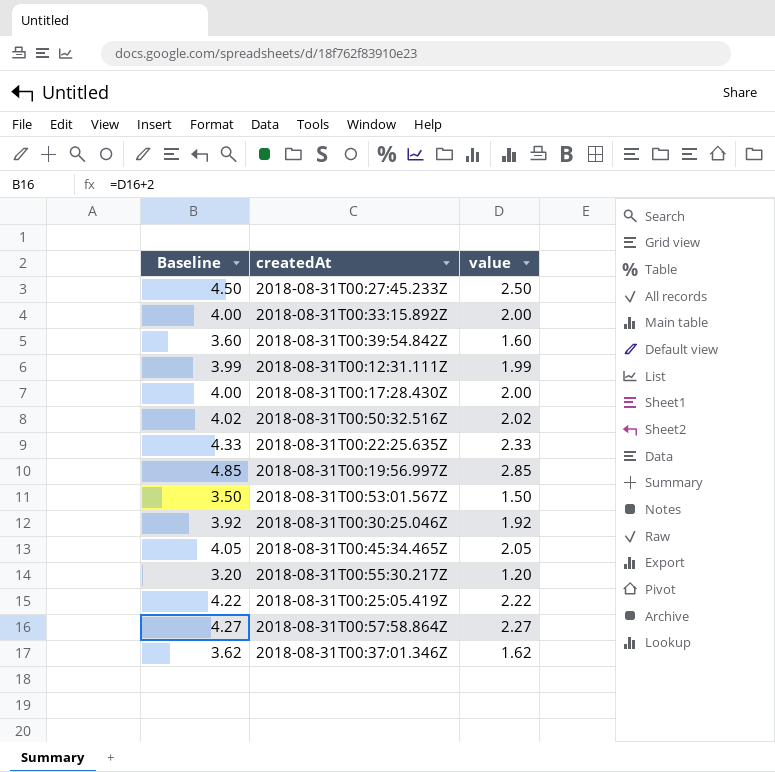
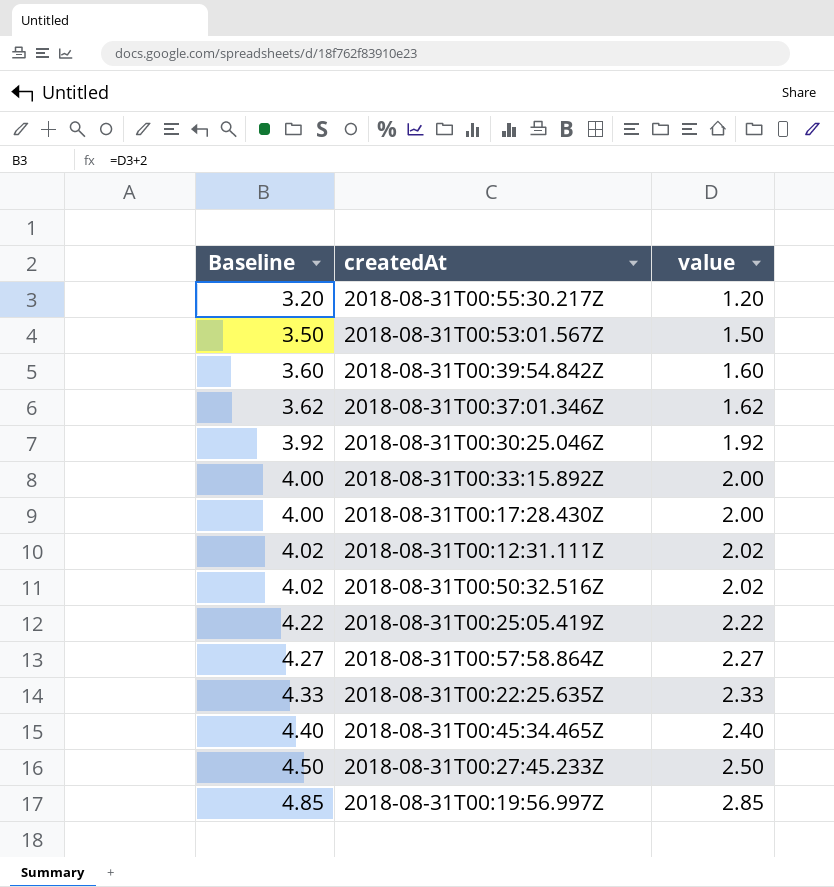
row order: none -> Baseline ascending
2018-08-31T00:12:31.111Z | Baseline: 3.99 -> 4.02
2018-08-31T00:12:31.111Z | value: 1.99 -> 2.02
2018-08-31T00:45:34.465Z | Baseline: 4.05 -> 4.40
2018-08-31T00:45:34.465Z | value: 2.05 -> 2.40

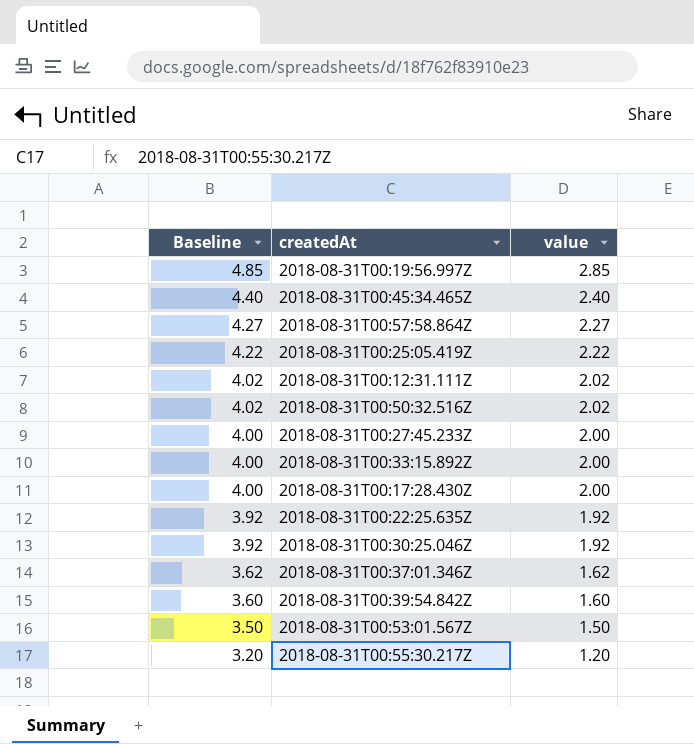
row order: Baseline ascending -> Baseline descending
2018-08-31T00:27:45.233Z | Baseline: 4.50 -> 4.00
2018-08-31T00:27:45.233Z | value: 2.50 -> 2.00
2018-08-31T00:22:25.635Z | Baseline: 4.33 -> 3.92
2018-08-31T00:22:25.635Z | value: 2.33 -> 1.92

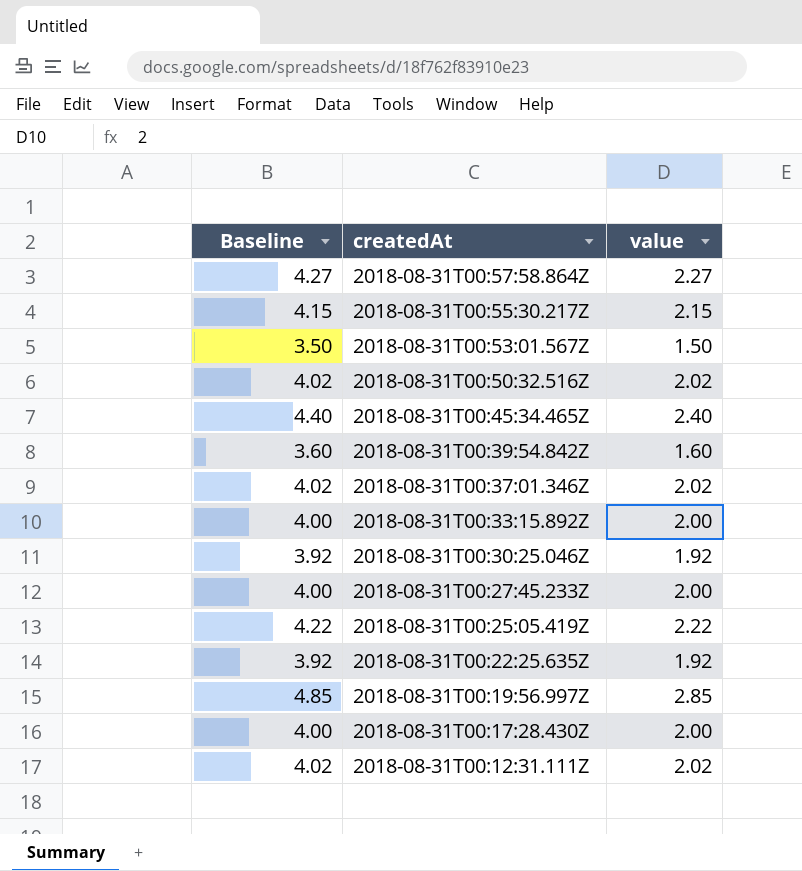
row order: Baseline descending -> createdAt descending
2018-08-31T00:55:30.217Z | Baseline: 3.20 -> 4.15
2018-08-31T00:55:30.217Z | value: 1.20 -> 2.15
2018-08-31T00:37:01.346Z | Baseline: 3.62 -> 4.02
2018-08-31T00:37:01.346Z | value: 1.62 -> 2.02

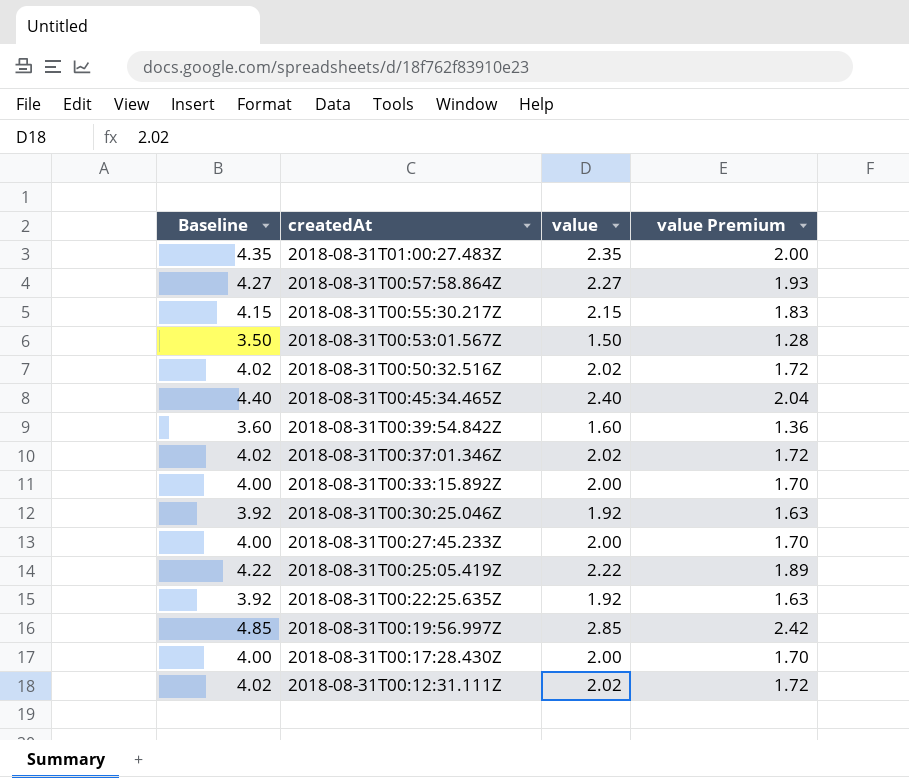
column value Premium | formula: none -> [value] * 0.85
row 2018-08-31T01:00:27.483Z: none -> 4.35 | 2.35 | 2.00

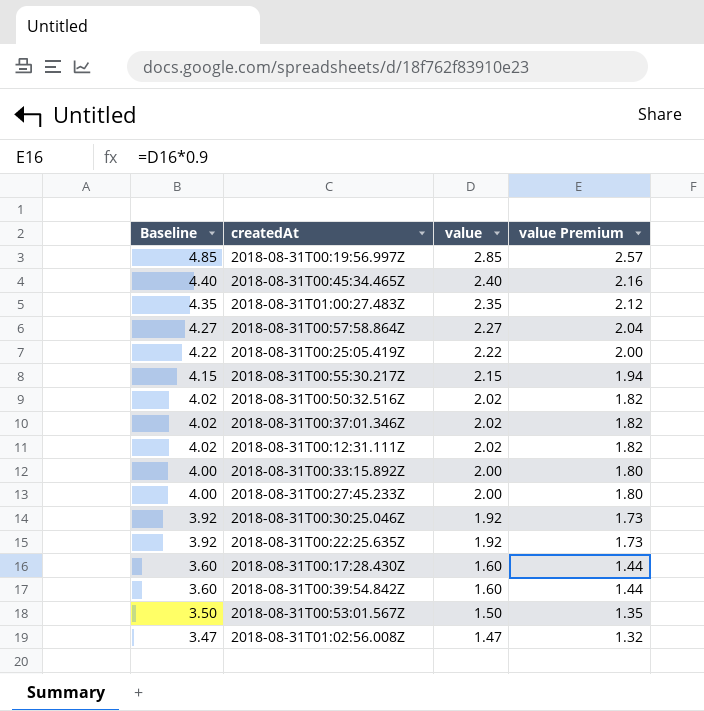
row order: createdAt descending -> Baseline descending
column value Premium | formula: [value] * 0.85 -> [value] * 0.9
2018-08-31T00:17:28.430Z | Baseline: 4.00 -> 3.60
2018-08-31T00:17:28.430Z | value: 2.00 -> 1.60
row 2018-08-31T01:02:56.008Z: none -> 3.47 | 1.47 | 1.32

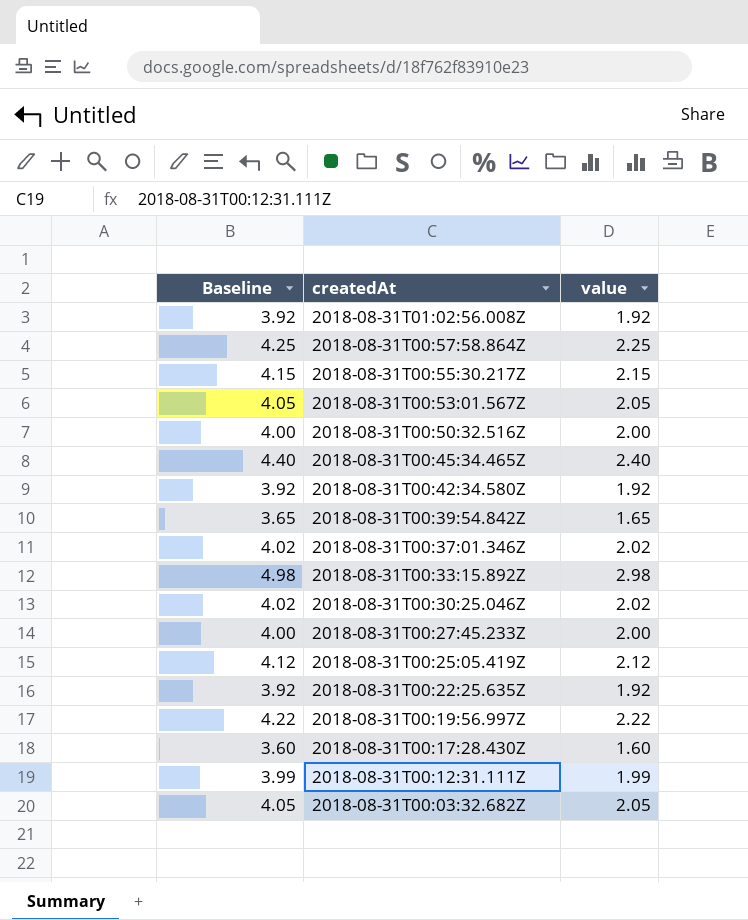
row order: Baseline descending -> createdAt descending
column value Premium | formula: [value] * 0.9 -> none
row 2018-08-31T01:00:27.483Z: 4.35 | 2.35 | 2.12 -> none
2018-08-31T01:02:56.008Z | Baseline: 3.47 -> 3.92
2018-08-31T01:02:56.008Z | value: 1.47 -> 1.92
2018-08-31T00:57:58.864Z | Baseline: 4.27 -> 4.25
2018-08-31T00:57:58.864Z | value: 2.27 -> 2.25
2018-08-31T00:53:01.567Z | Baseline: 3.50 -> 4.05
2018-08-31T00:53:01.567Z | value: 1.50 -> 2.05
2018-08-31T00:50:32.516Z | Baseline: 4.02 -> 4.00
2018-08-31T00:50:32.516Z | value: 2.02 -> 2.00
row 2018-08-31T00:42:34.580Z: none -> 3.92 | 1.92
2018-08-31T00:39:54.842Z | Baseline: 3.60 -> 3.65
2018-08-31T00:39:54.842Z | value: 1.60 -> 1.65
2018-08-31T00:33:15.892Z | Baseline: 4.00 -> 4.98
2018-08-31T00:33:15.892Z | value: 2.00 -> 2.98
2018-08-31T00:30:25.046Z | Baseline: 3.92 -> 4.02
2018-08-31T00:30:25.046Z | value: 1.92 -> 2.02
2018-08-31T00:25:05.419Z | Baseline: 4.22 -> 4.12
2018-08-31T00:25:05.419Z | value: 2.22 -> 2.12
2018-08-31T00:19:56.997Z | Baseline: 4.85 -> 4.22
2018-08-31T00:19:56.997Z | value: 2.85 -> 2.22
2018-08-31T00:12:31.111Z | Baseline: 4.02 -> 3.99
2018-08-31T00:12:31.111Z | value: 2.02 -> 1.99
row 2018-08-31T00:03:32.682Z: none -> 4.05 | 2.05

